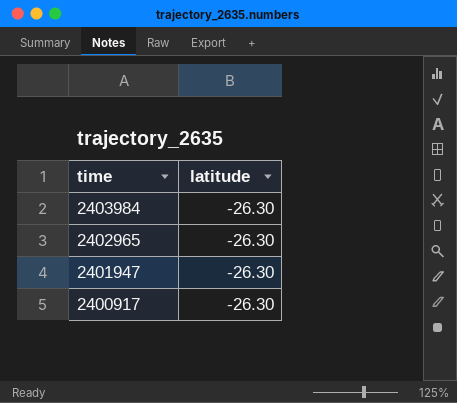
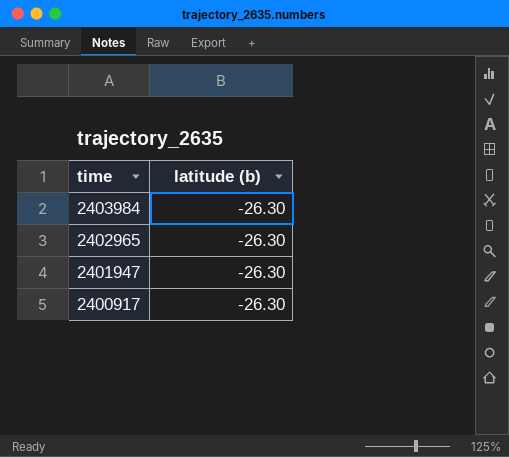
column name: latitude -> latitude (b)

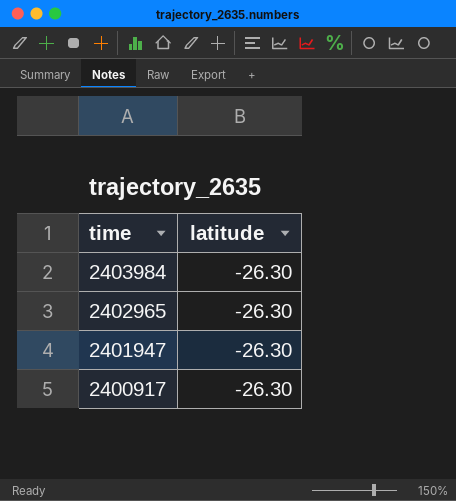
column name: latitude (b) -> latitude

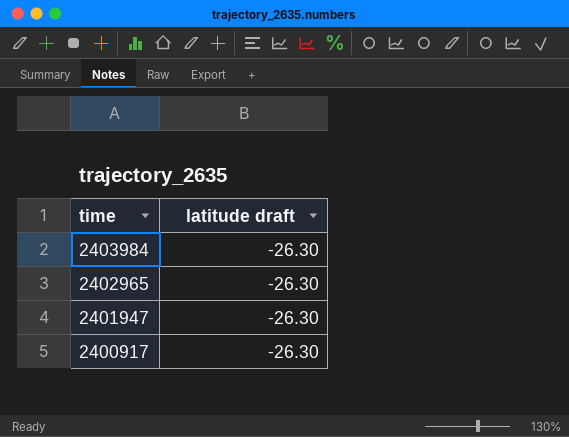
column name: latitude -> latitude draft

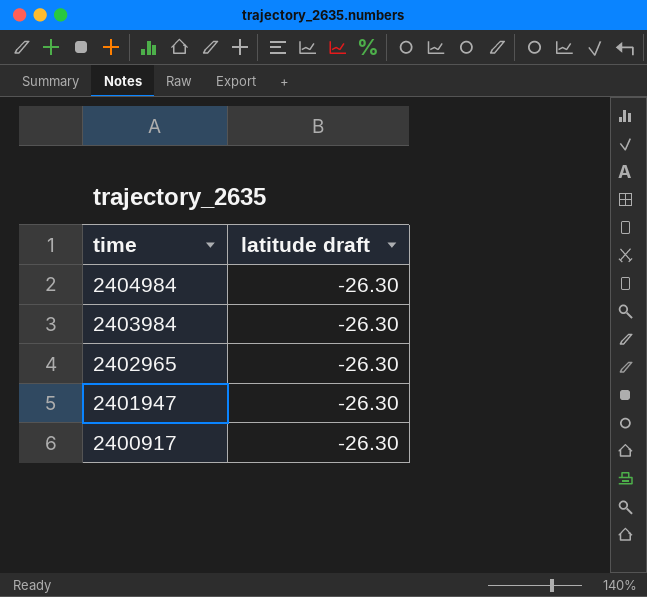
row 2404984: none -> -26.30

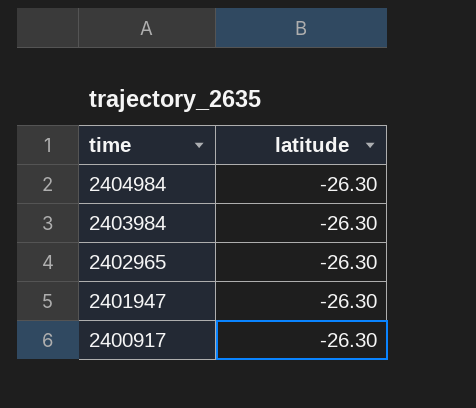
column name: latitude draft -> latitude

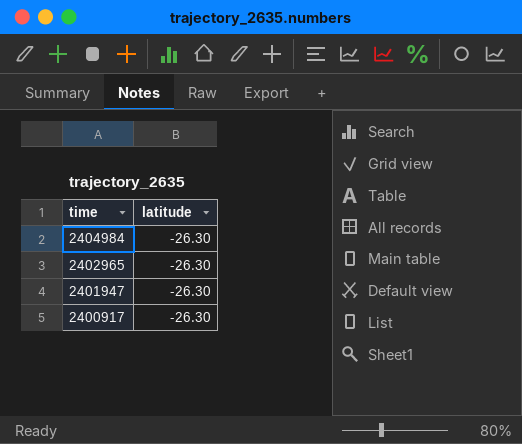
row 2403984: -26.30 -> none

